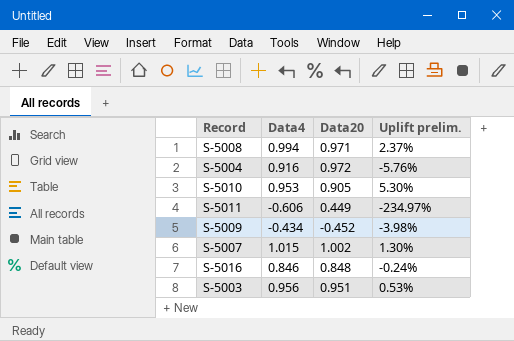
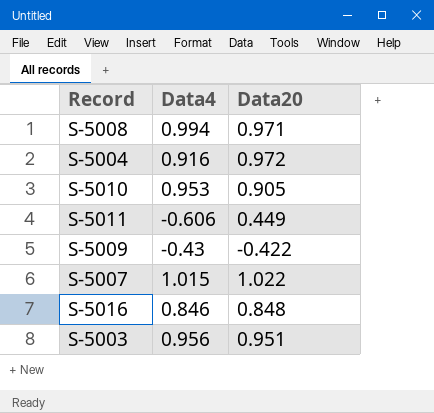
column Uplift prelim. | formula: ([Data4] - [Data20]) / [Data20] -> none
S-5009 | Data4: -0.434 -> -0.43
S-5009 | Data20: -0.452 -> -0.422
S-5007 | Data20: 1.002 -> 1.022

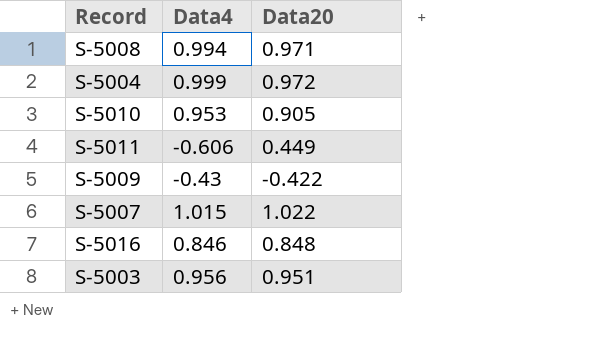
S-5004 | Data4: 0.916 -> 0.999

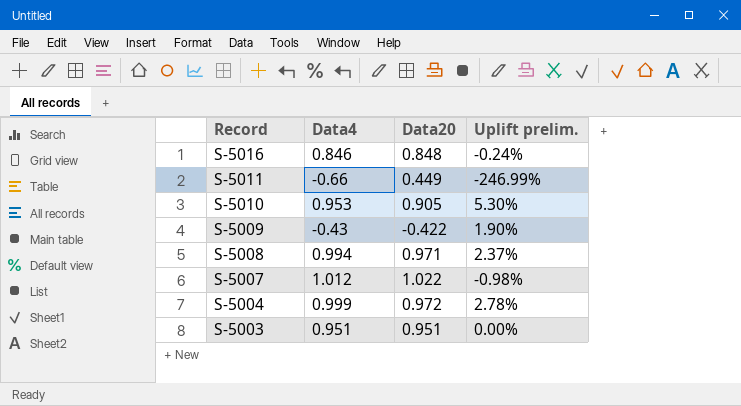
row order: none -> Record descending
column Uplift prelim. | formula: none -> ([Data4] - [Data20]) / [Data20]
S-5011 | Data4: -0.606 -> -0.66
S-5007 | Data4: 1.015 -> 1.012
S-5003 | Data4: 0.956 -> 0.951

